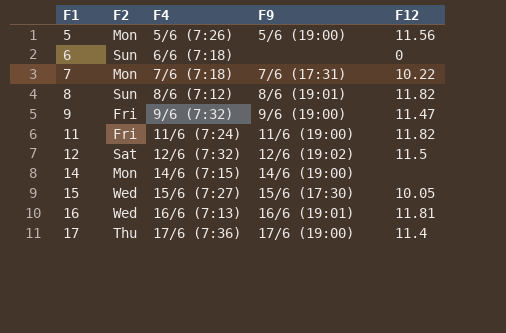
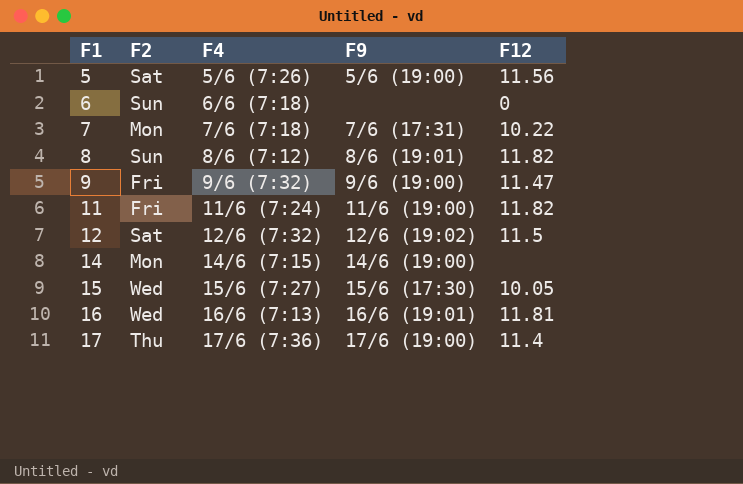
5 | F2: Mon -> Sat

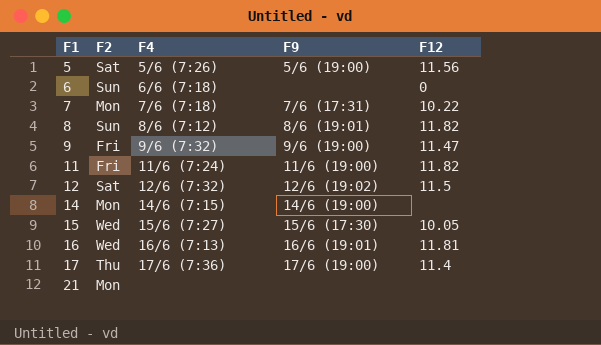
row 21: none -> Mon | none | none | none

